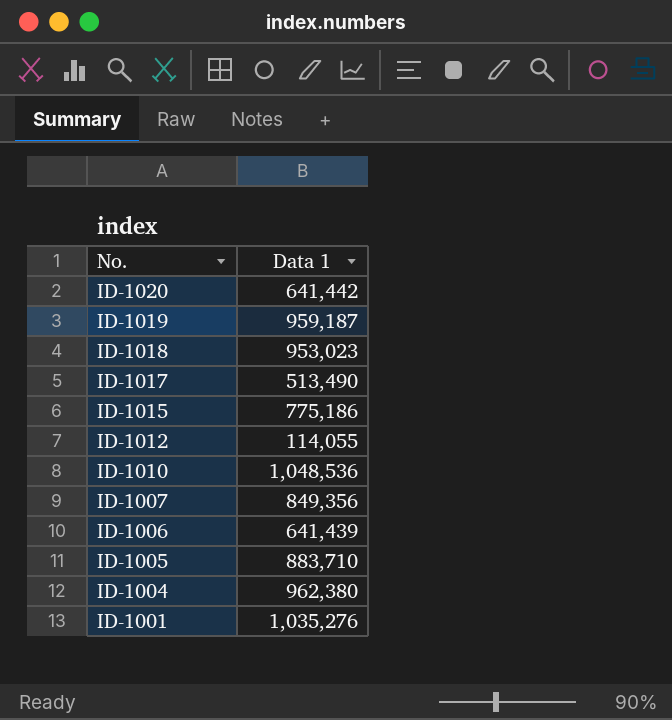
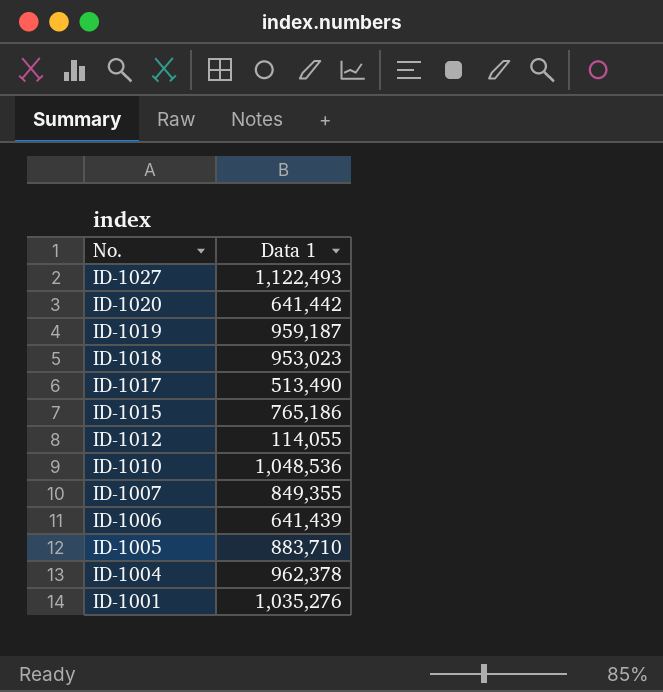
row ID-1027: none -> 1,122,493
ID-1015 | Data 1: 775,186 -> 765,186
ID-1007 | Data 1: 849,356 -> 849,355
ID-1004 | Data 1: 962,380 -> 962,378

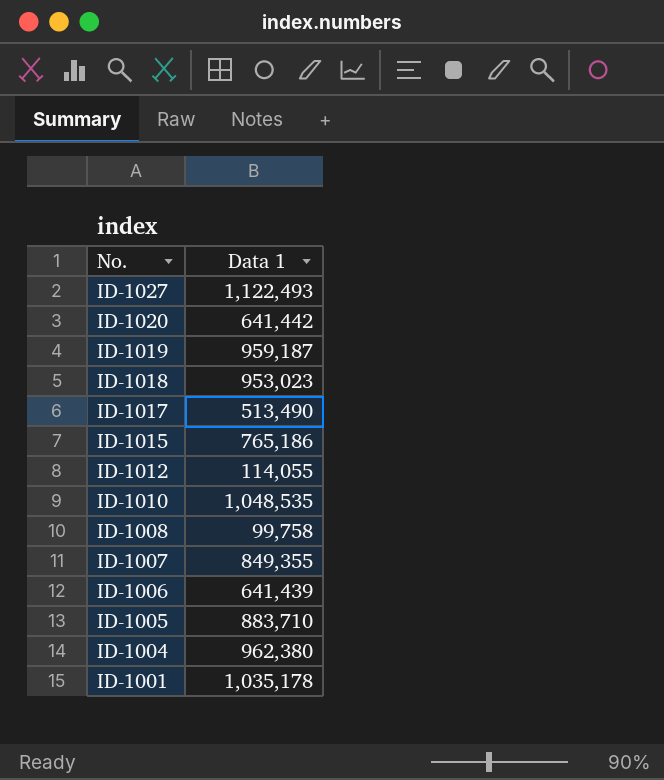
ID-1010 | Data 1: 1,048,536 -> 1,048,535
row ID-1008: none -> 99,758
ID-1004 | Data 1: 962,378 -> 962,380
ID-1001 | Data 1: 1,035,276 -> 1,035,178

